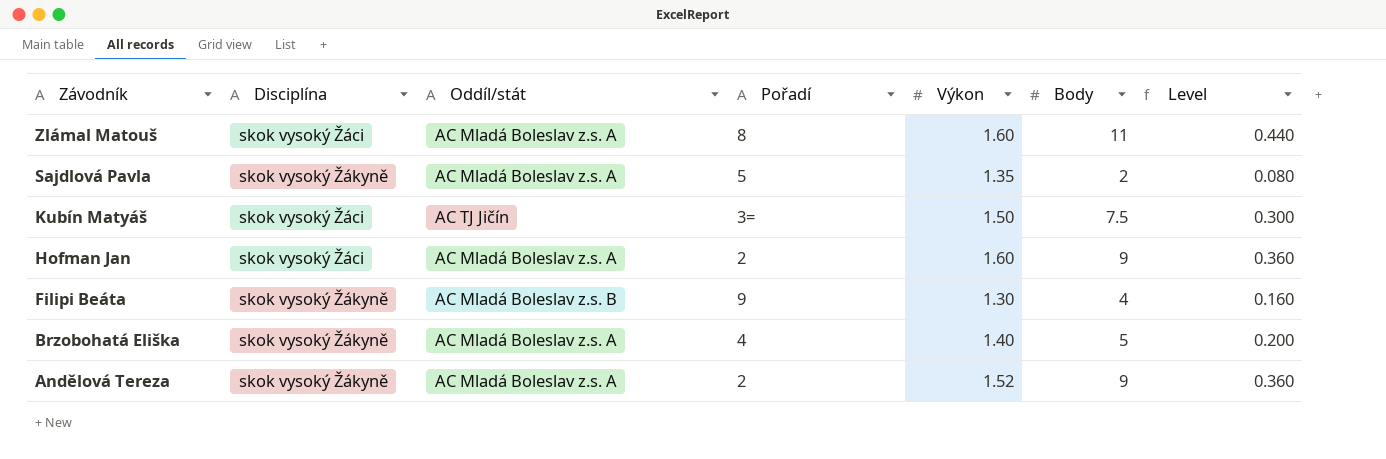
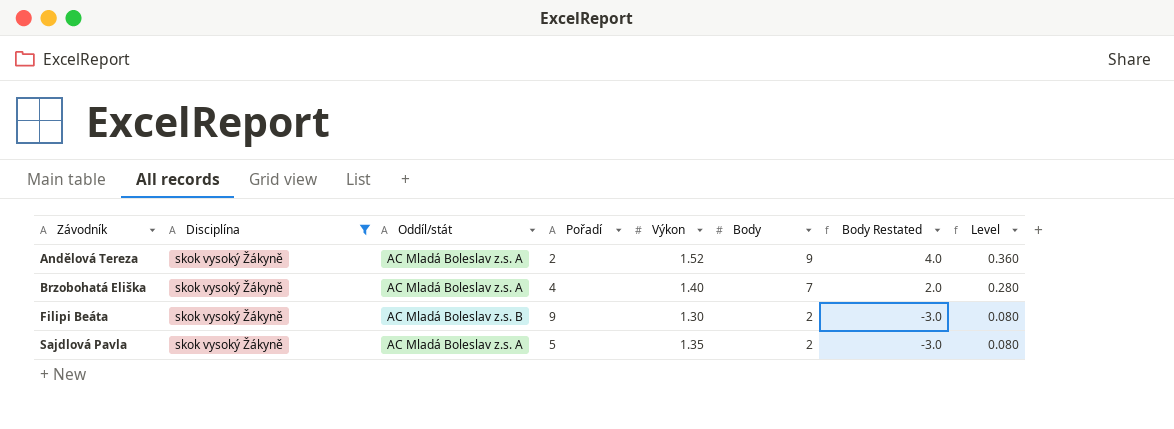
filter: none -> Disciplína = skok vysoký Žákyně
row order: Závodník descending -> Závodník ascending
column Body Restated | formula: none -> [Body] - 5
Brzobohatá Eliška | Body: 5 -> 7
Brzobohatá Eliška | Level: 0.200 -> 0.280
Filipi Beáta | Body: 4 -> 2
Filipi Beáta | Level: 0.160 -> 0.080

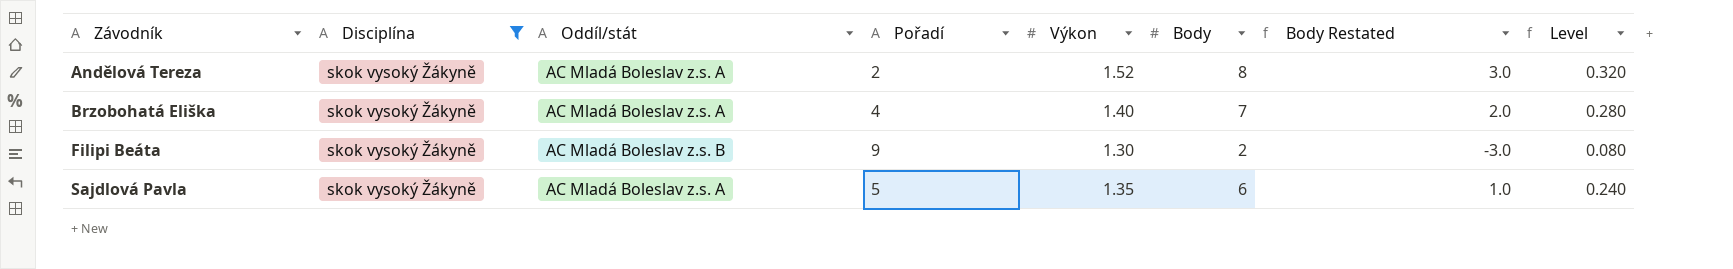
Andělová Tereza | Body: 9 -> 8
Andělová Tereza | Body Restated: 4.0 -> 3.0
Andělová Tereza | Level: 0.360 -> 0.320
Sajdlová Pavla | Body: 2 -> 6
Sajdlová Pavla | Body Restated: -3.0 -> 1.0
Sajdlová Pavla | Level: 0.080 -> 0.240

